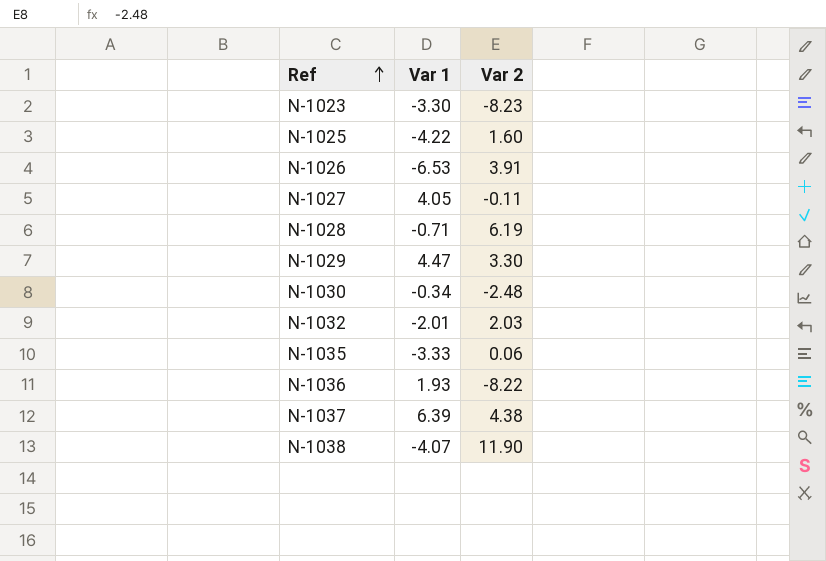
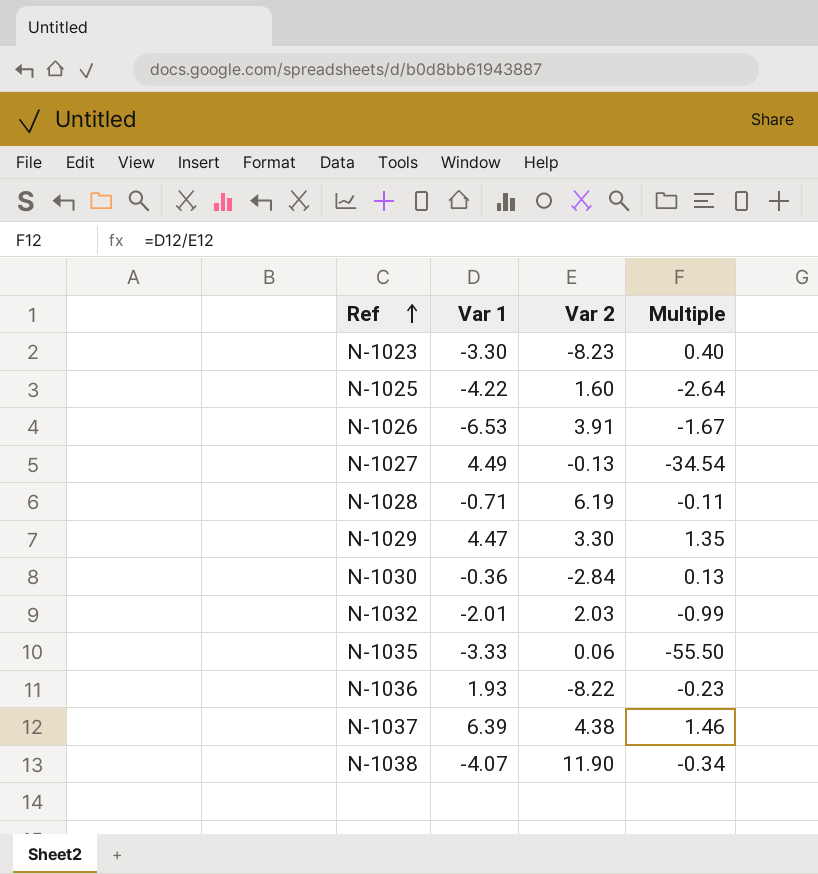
column Multiple | formula: none -> [Var 1] / [Var 2]
N-1027 | Var 1: 4.05 -> 4.49
N-1027 | Var 2: -0.11 -> -0.13
N-1030 | Var 1: -0.34 -> -0.36
N-1030 | Var 2: -2.48 -> -2.84

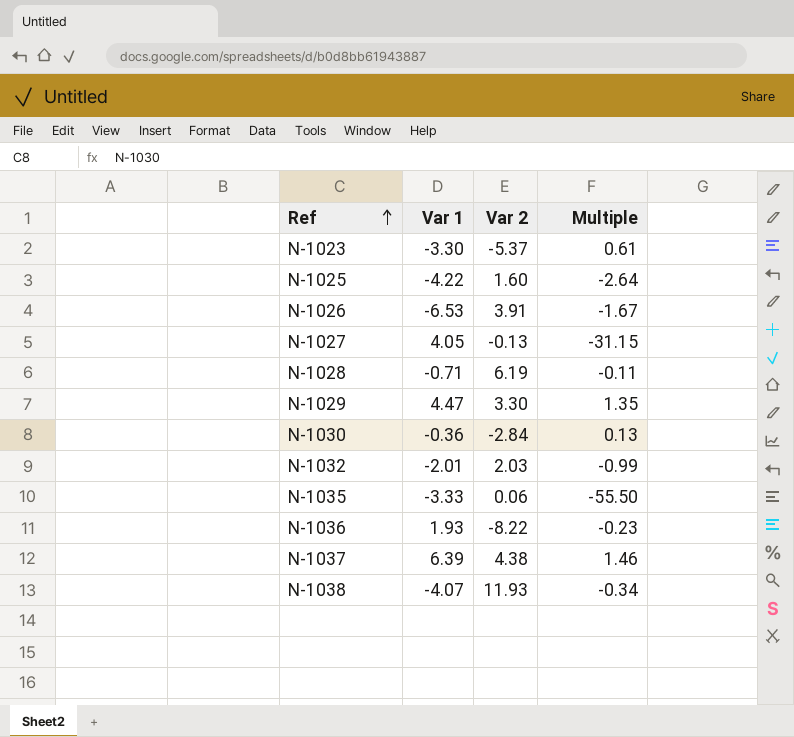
N-1023 | Var 2: -8.23 -> -5.37
N-1023 | Multiple: 0.40 -> 0.61
N-1027 | Var 1: 4.49 -> 4.05
N-1027 | Multiple: -34.54 -> -31.15
N-1038 | Var 2: 11.90 -> 11.93

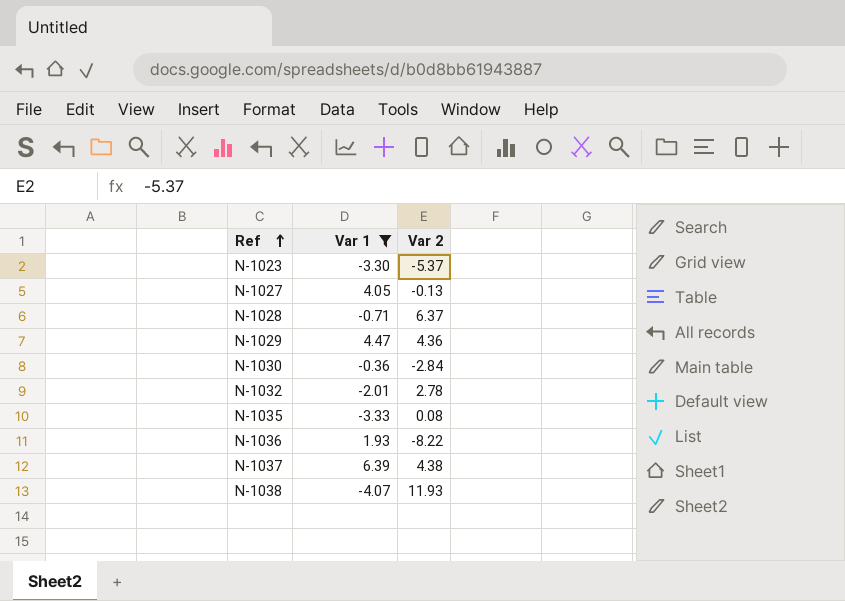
filter: none -> Var 1 >= -4.07
column Multiple | formula: [Var 1] / [Var 2] -> none
N-1028 | Var 2: 6.19 -> 6.37
N-1029 | Var 2: 3.30 -> 4.36
N-1032 | Var 2: 2.03 -> 2.78
N-1035 | Var 2: 0.06 -> 0.08

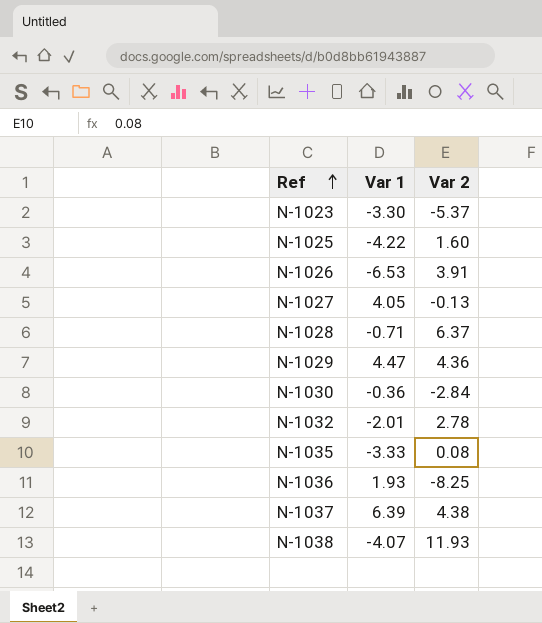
filter: Var 1 >= -4.07 -> none
N-1036 | Var 2: -8.22 -> -8.25

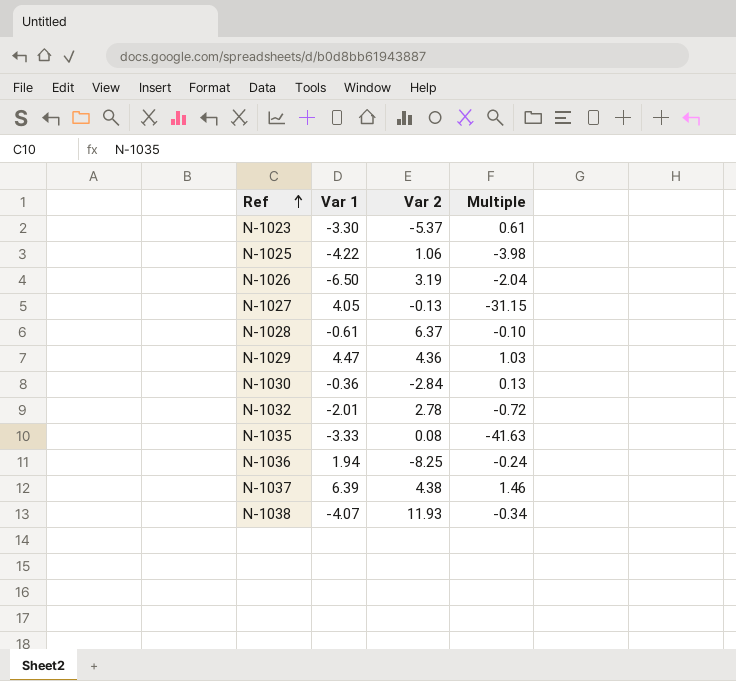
column Multiple | formula: none -> [Var 1] / [Var 2]
N-1025 | Var 2: 1.60 -> 1.06
N-1026 | Var 1: -6.53 -> -6.50
N-1026 | Var 2: 3.91 -> 3.19
N-1028 | Var 1: -0.71 -> -0.61
N-1036 | Var 1: 1.93 -> 1.94

